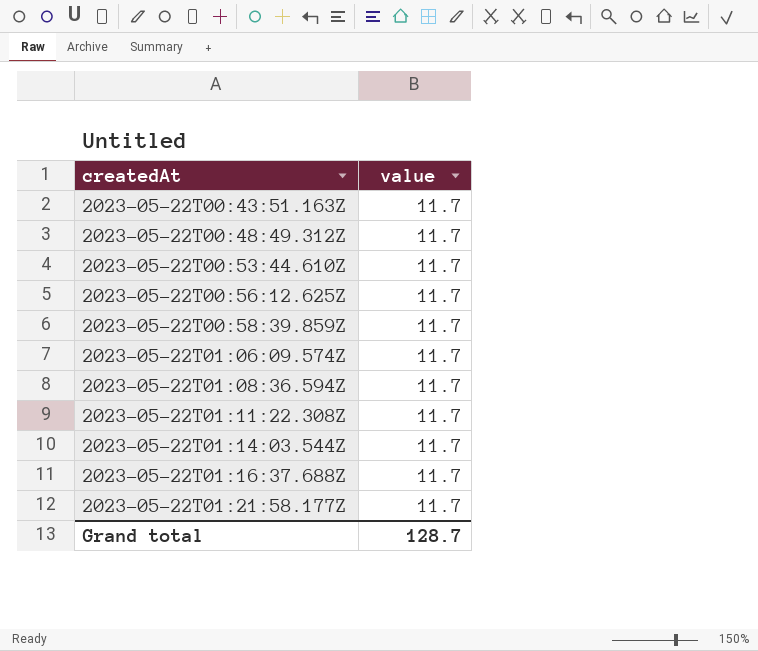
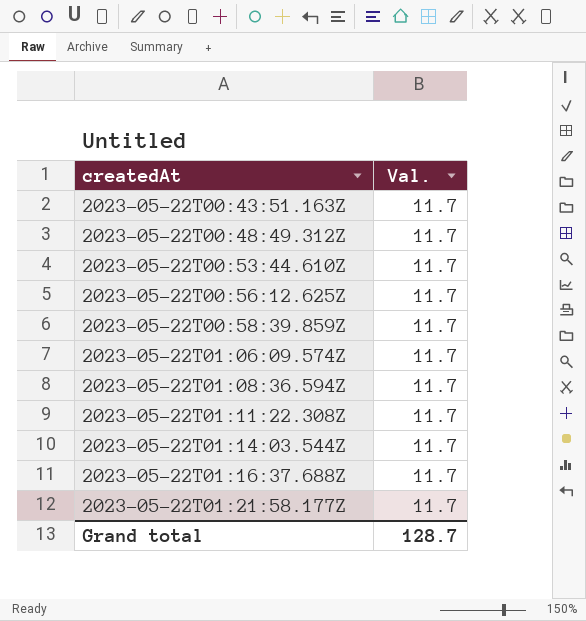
column name: value -> Val.

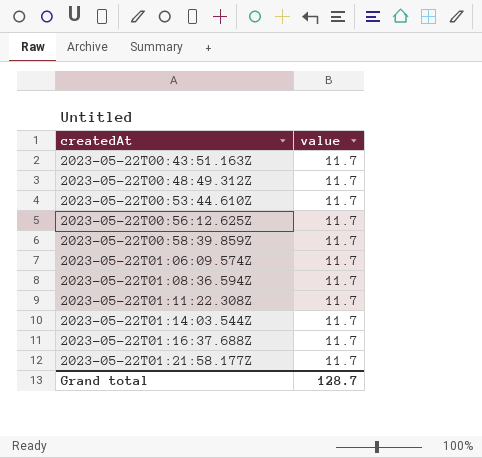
column name: Val. -> value

